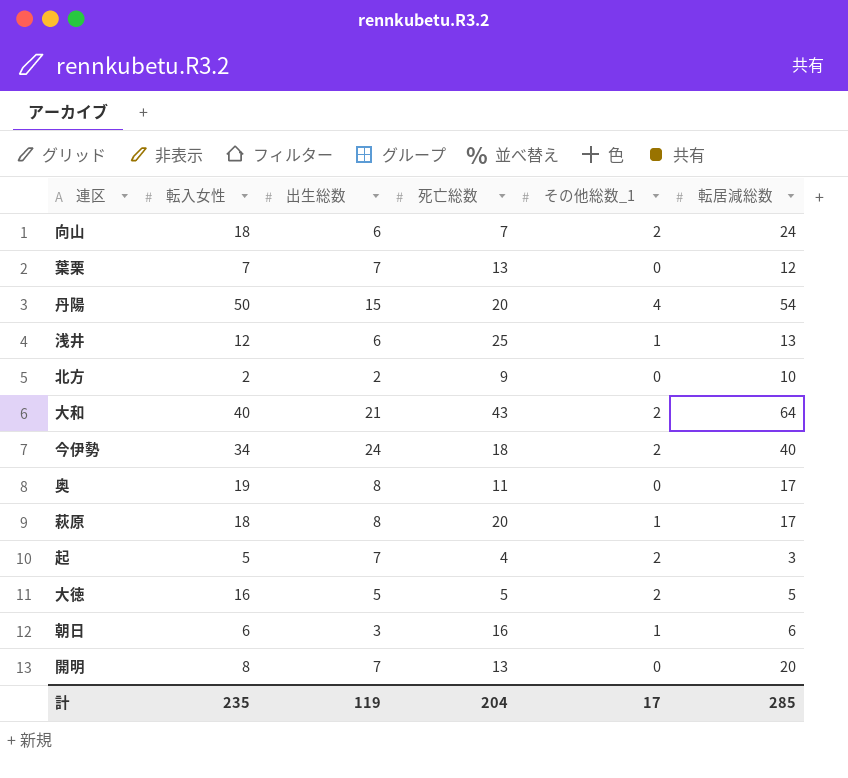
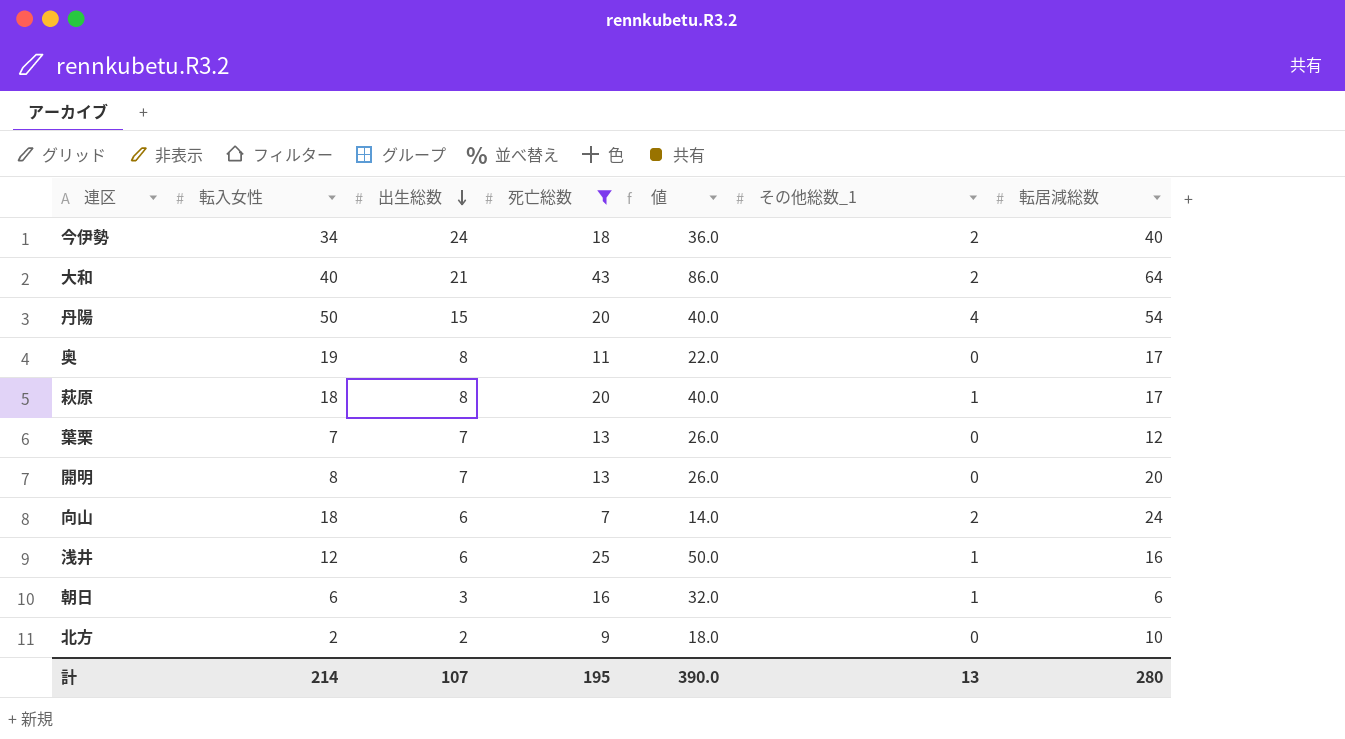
filter: none -> 死亡総数 >= 7
row order: none -> 出生総数 descending
column 値 | formula: none -> [死亡総数] * 2
浅井 | 転居減総数: 13 -> 16
計 | 転入女性: 235 -> 214
計 | 出生総数: 119 -> 107
計 | 死亡総数: 204 -> 195
計 | その他総数_1: 17 -> 13
計 | 転居減総数: 285 -> 280

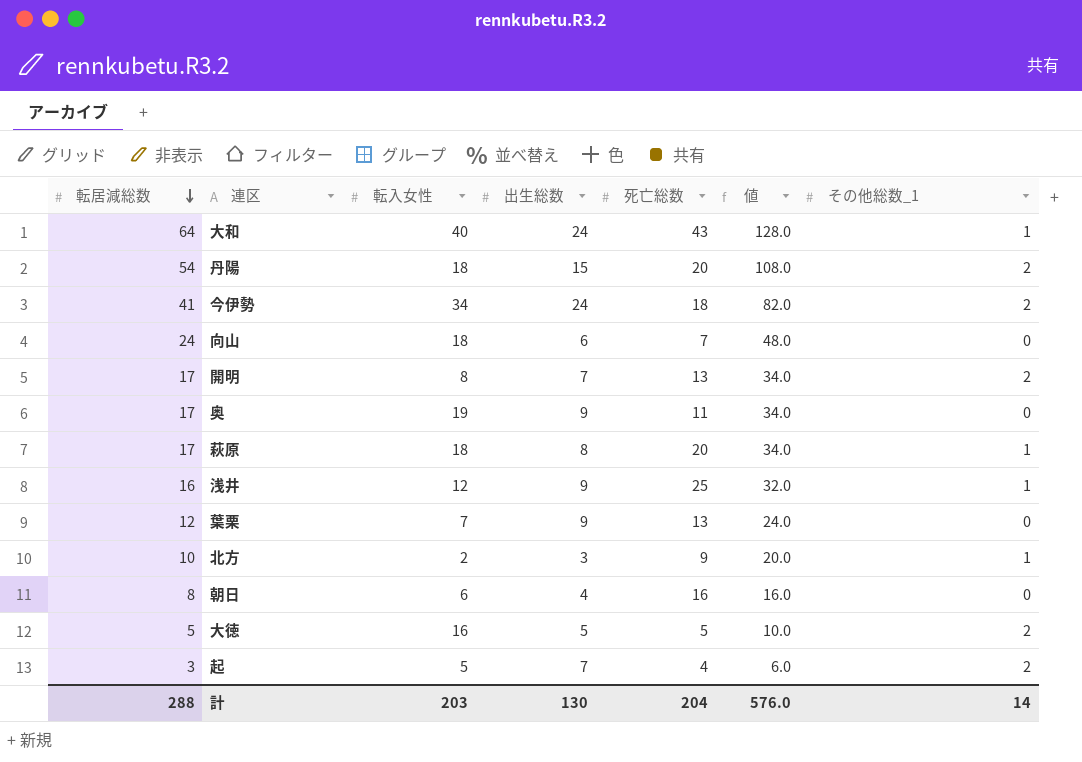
filter: 死亡総数 >= 7 -> none
row order: 出生総数 descending -> 転居減総数 descending
column 転居減総数 | position: 7 -> 1
column 値 | formula: [死亡総数] * 2 -> [転居減総数] * 2
大和 | 出生総数: 21 -> 24
大和 | その他総数_1: 2 -> 1
丹陽 | 転入女性: 50 -> 18
丹陽 | その他総数_1: 4 -> 2
今伊勢 | 転居減総数: 40 -> 41
向山 | その他総数_1: 2 -> 0
開明 | 転居減総数: 20 -> 17
開明 | その他総数_1: 0 -> 2
奥 | 出生総数: 8 -> 9
浅井 | 出生総数: 6 -> 9
葉栗 | 出生総数: 7 -> 9
北方 | 出生総数: 2 -> 3
北方 | その他総数_1: 0 -> 1
朝日 | 転居減総数: 6 -> 8
朝日 | 出生総数: 3 -> 4
朝日 | その他総数_1: 1 -> 0
計 | 転居減総数: 280 -> 288
計 | 転入女性: 214 -> 203
計 | 出生総数: 107 -> 130
計 | 死亡総数: 195 -> 204
計 | 値: 390.0 -> 576.0
計 | その他総数_1: 13 -> 14

